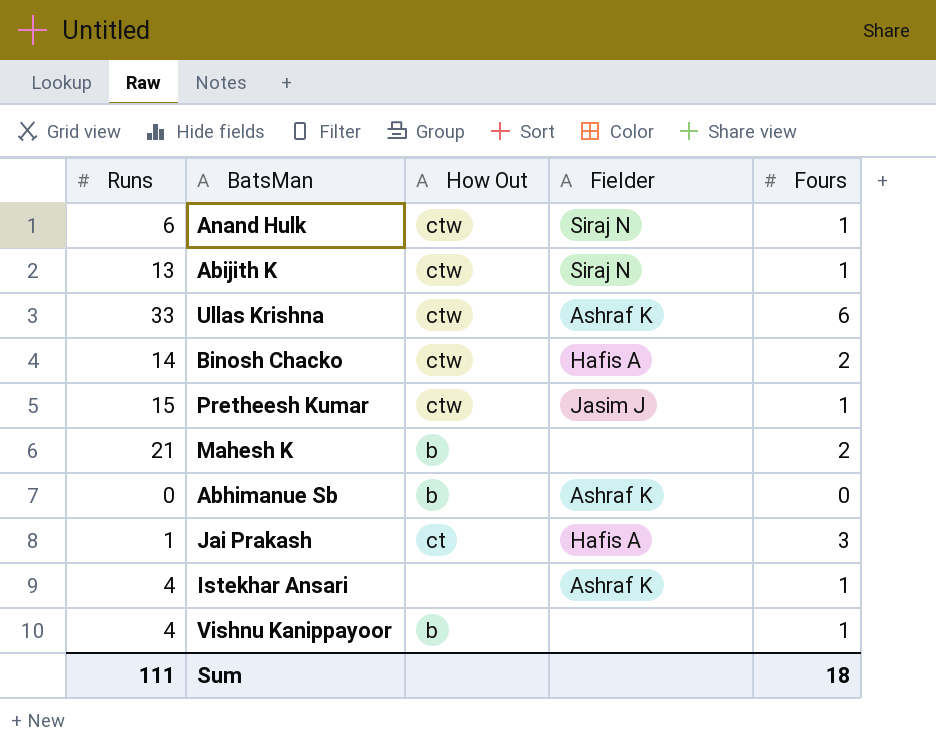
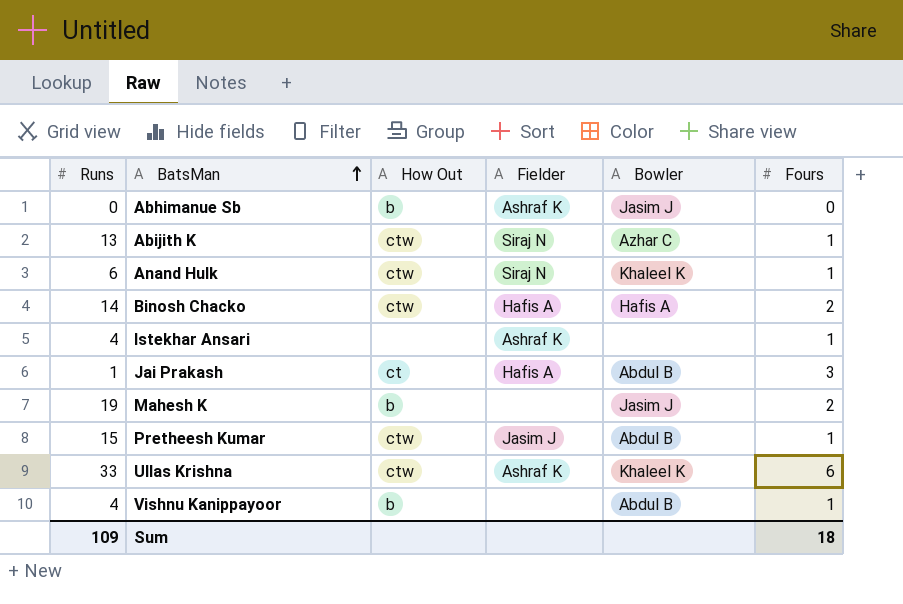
row order: none -> BatsMan ascending
column Bowler | position: none -> 5
Mahesh K | Runs: 21 -> 19
Sum | Runs: 111 -> 109

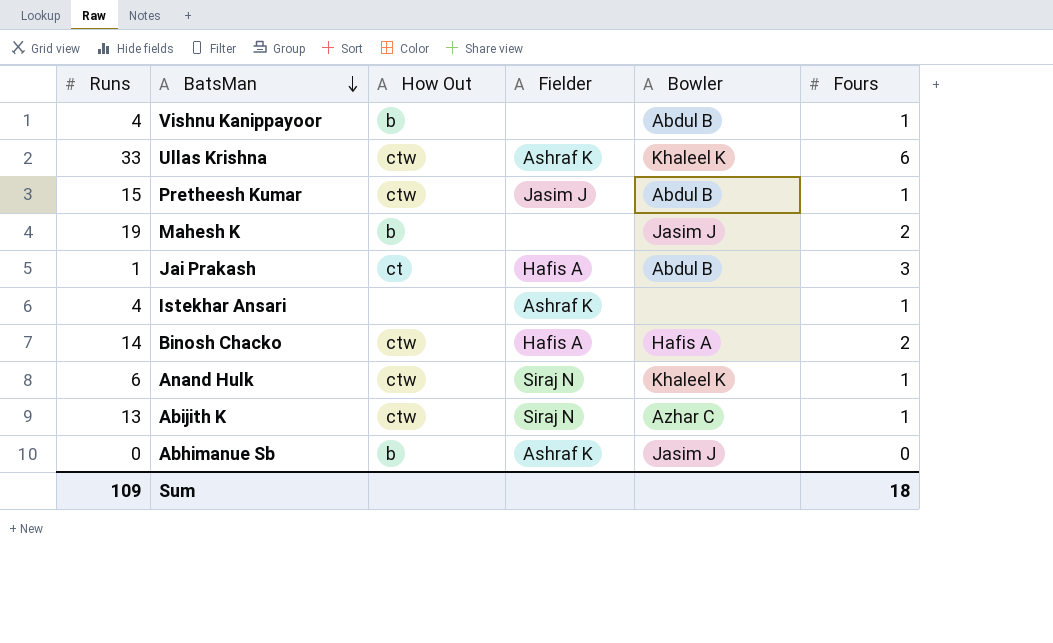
row order: BatsMan ascending -> BatsMan descending

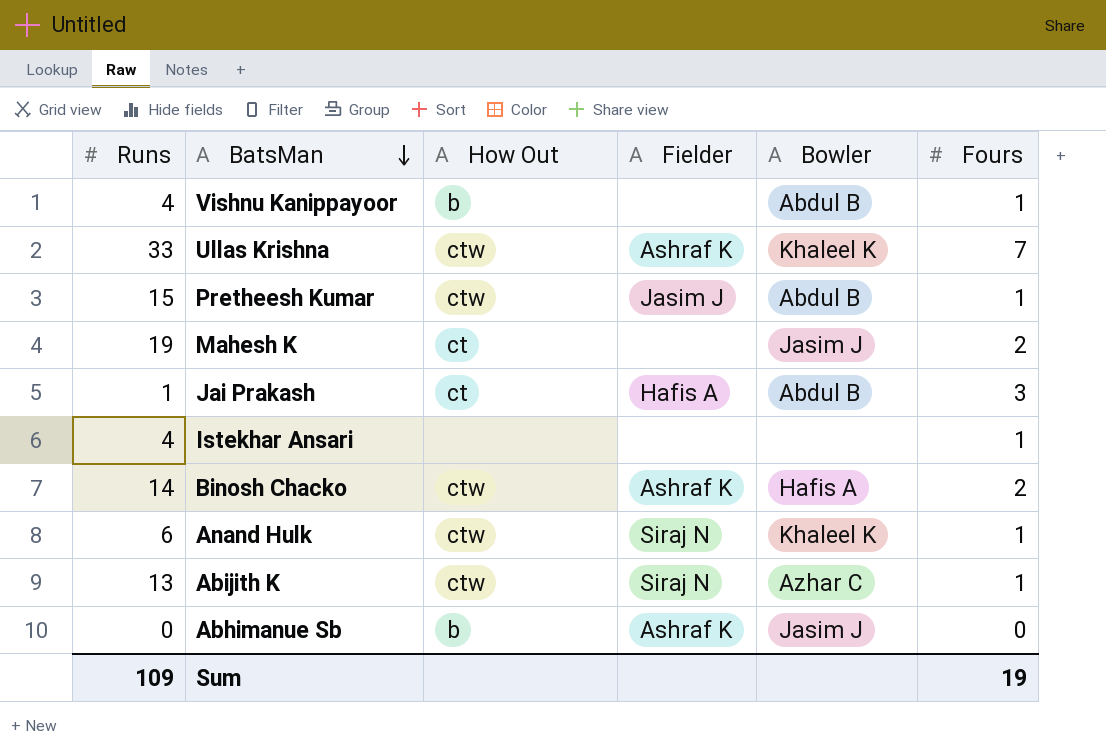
Ullas Krishna | Fours: 6 -> 7
Mahesh K | How Out: b -> ct
Istekhar Ansari | Fielder: Ashraf K -> none
Binosh Chacko | Fielder: Hafis A -> Ashraf K
Sum | Fours: 18 -> 19

